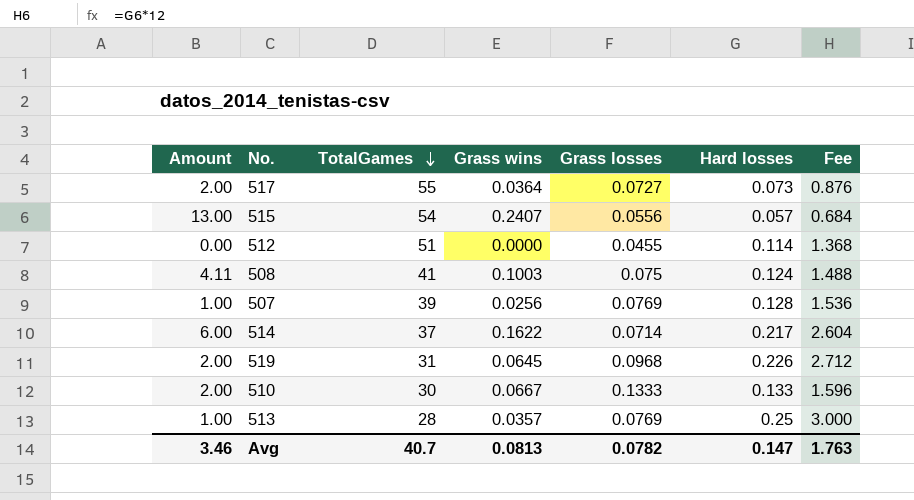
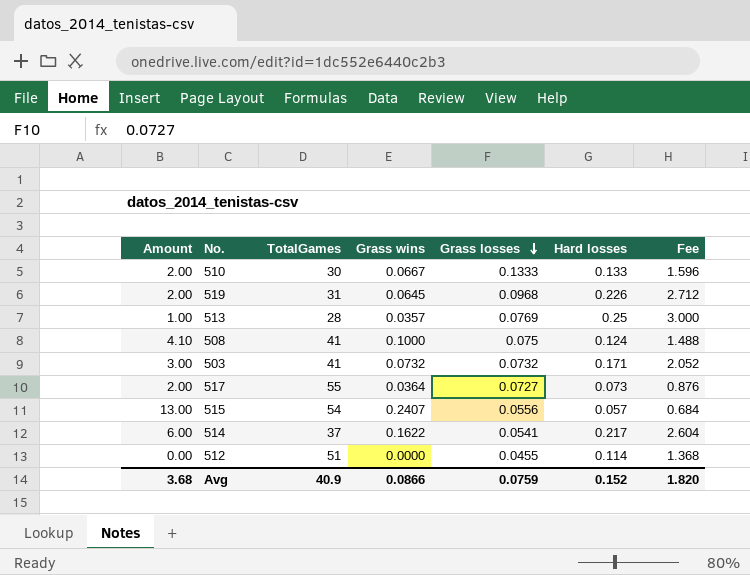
row order: TotalGames descending -> Grass losses descending
row 507: 1.00 | 39 | 0.0256 | 0.0769 | 0.128 | 1.536 -> none
508 | Amount: 4.11 -> 4.10
508 | Grass wins: 0.1003 -> 0.1000
row 503: none -> 3.00 | 41 | 0.0732 | 0.0732 | 0.171 | 2.052
514 | Grass losses: 0.0714 -> 0.0541
Avg | Amount: 3.46 -> 3.68
Avg | TotalGames: 40.7 -> 40.9
Avg | Grass wins: 0.0813 -> 0.0866
Avg | Grass losses: 0.0782 -> 0.0759
Avg | Hard losses: 0.147 -> 0.152
Avg | Fee: 1.763 -> 1.820

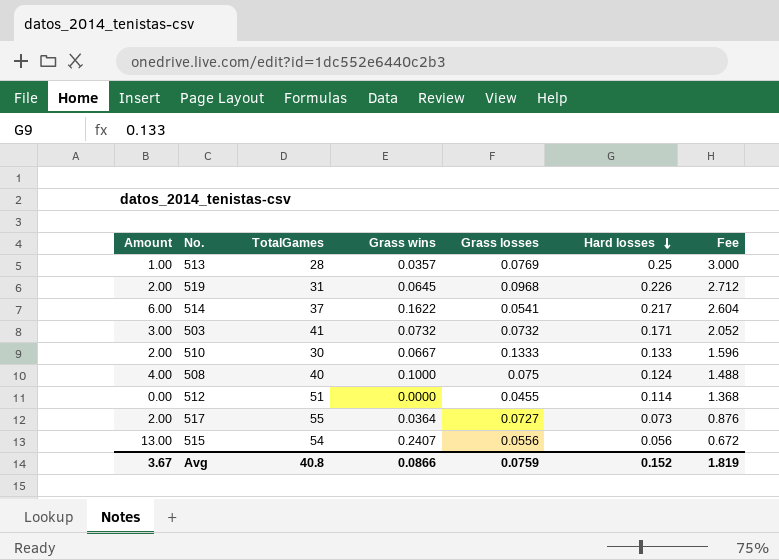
row order: Grass losses descending -> Hard losses descending
508 | Amount: 4.10 -> 4.00
508 | TotalGames: 41 -> 40
515 | Hard losses: 0.057 -> 0.056
515 | Fee: 0.684 -> 0.672
Avg | Amount: 3.68 -> 3.67
Avg | TotalGames: 40.9 -> 40.8
Avg | Fee: 1.820 -> 1.819

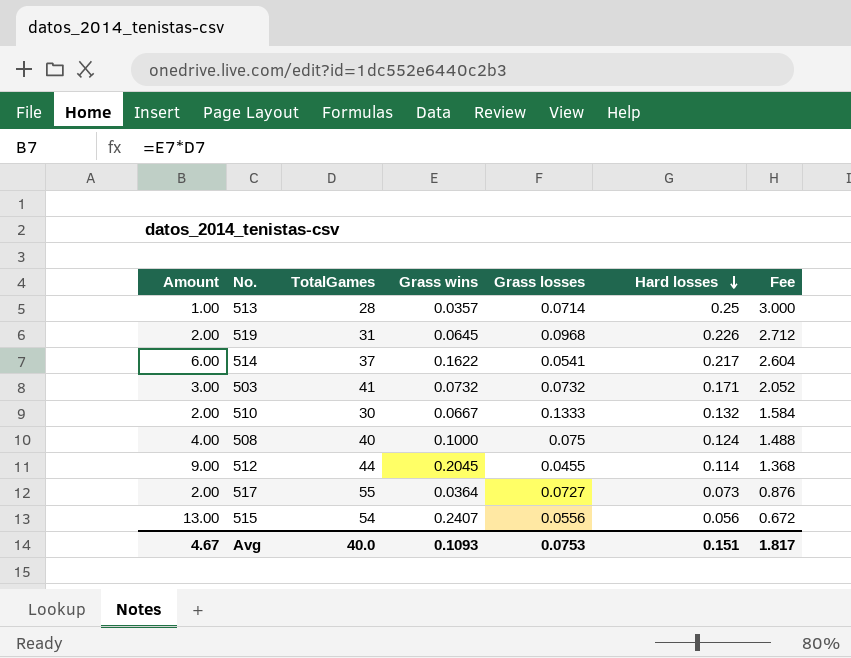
513 | Grass losses: 0.0769 -> 0.0714
510 | Hard losses: 0.133 -> 0.132
510 | Fee: 1.596 -> 1.584
512 | Amount: 0.00 -> 9.00
512 | TotalGames: 51 -> 44
512 | Grass wins: 0.0000 -> 0.2045
Avg | Amount: 3.67 -> 4.67
Avg | TotalGames: 40.8 -> 40.0
Avg | Grass wins: 0.0866 -> 0.1093
Avg | Grass losses: 0.0759 -> 0.0753
Avg | Hard losses: 0.152 -> 0.151
Avg | Fee: 1.819 -> 1.817

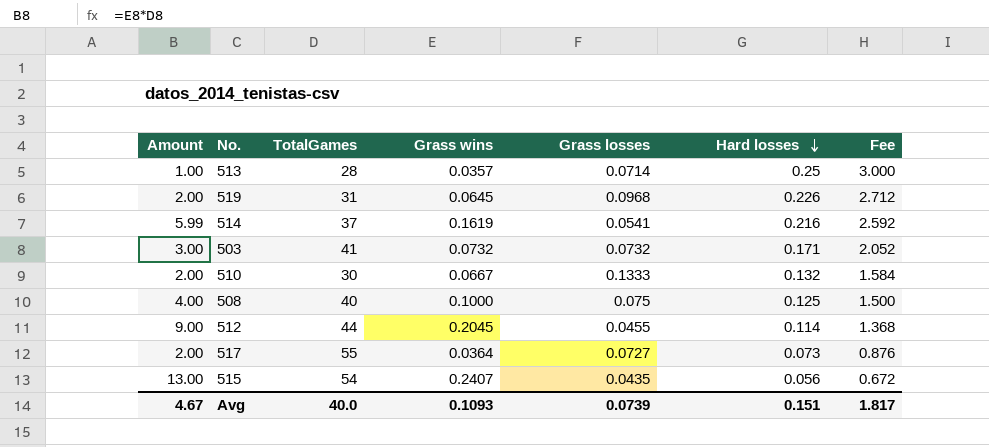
514 | Amount: 6.00 -> 5.99
514 | Grass wins: 0.1622 -> 0.1619
514 | Hard losses: 0.217 -> 0.216
514 | Fee: 2.604 -> 2.592
508 | Hard losses: 0.124 -> 0.125
508 | Fee: 1.488 -> 1.500
515 | Grass losses: 0.0556 -> 0.0435
Avg | Grass losses: 0.0753 -> 0.0739

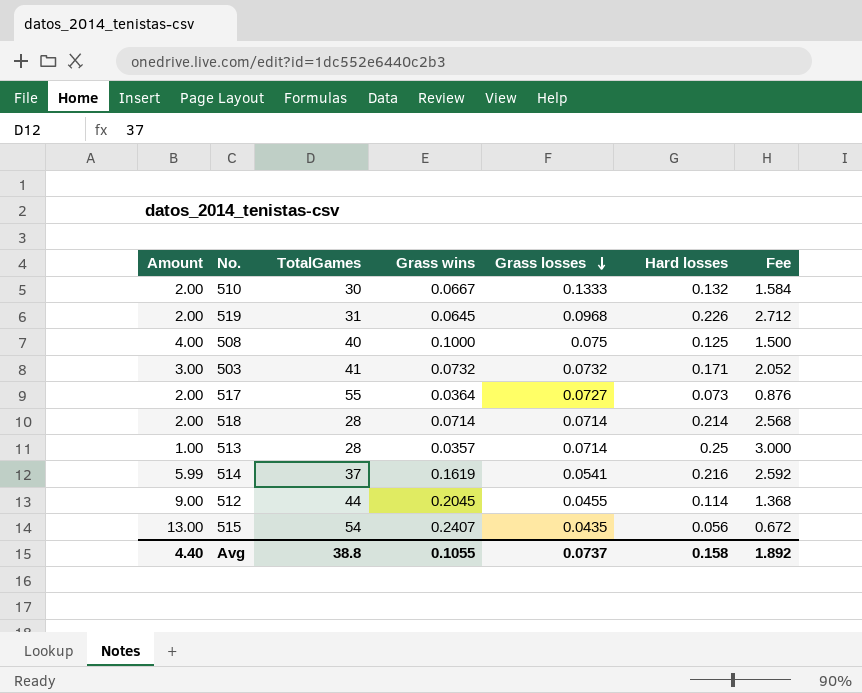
row order: Hard losses descending -> Grass losses descending
row 518: none -> 2.00 | 28 | 0.0714 | 0.0714 | 0.214 | 2.568
Avg | Amount: 4.67 -> 4.40
Avg | TotalGames: 40.0 -> 38.8
Avg | Grass wins: 0.1093 -> 0.1055
Avg | Grass losses: 0.0739 -> 0.0737
Avg | Hard losses: 0.151 -> 0.158
Avg | Fee: 1.817 -> 1.892

